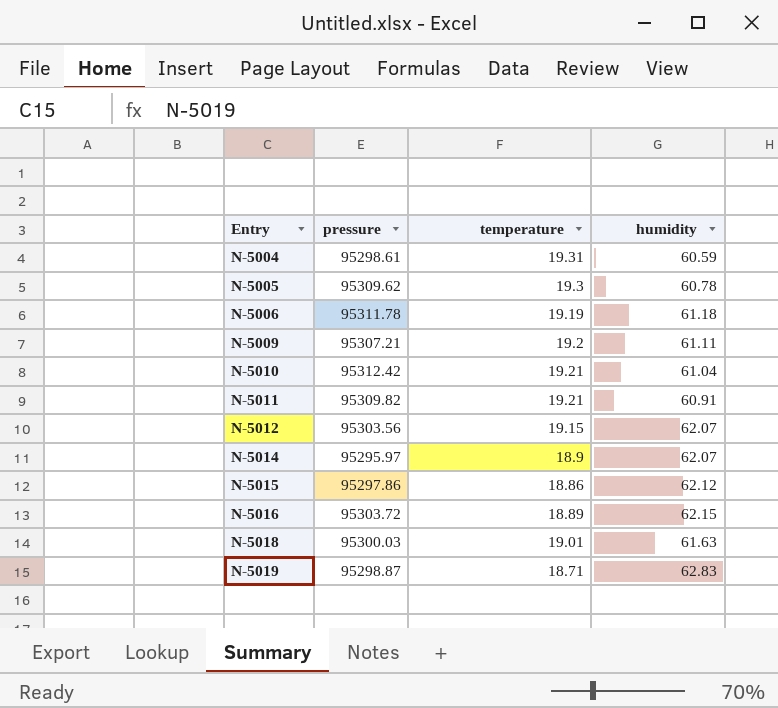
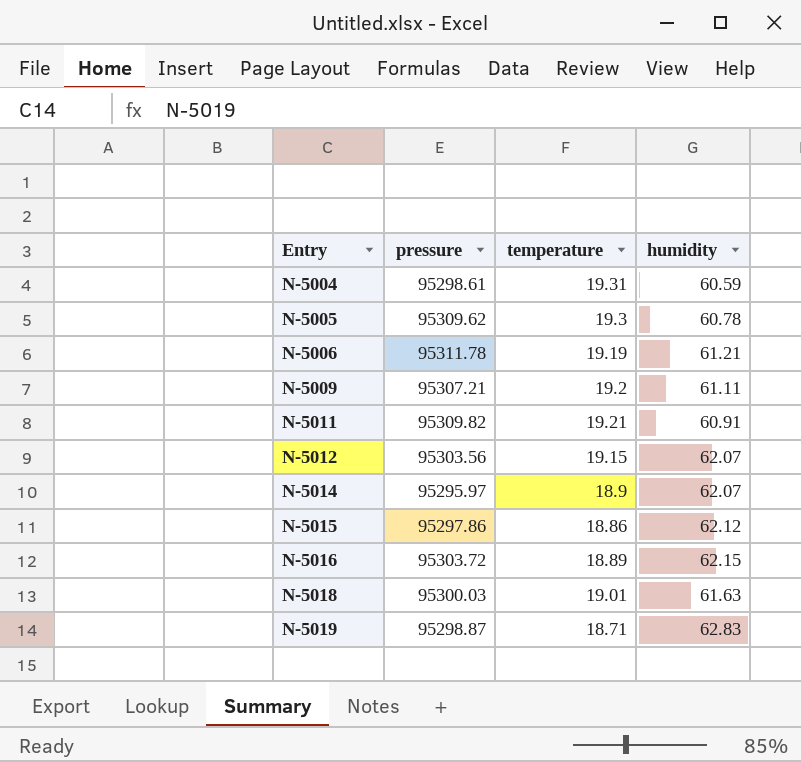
row N-5010: 95312.42 | 19.21 | 61.04 -> none
N-5006 | humidity: 61.18 -> 61.21

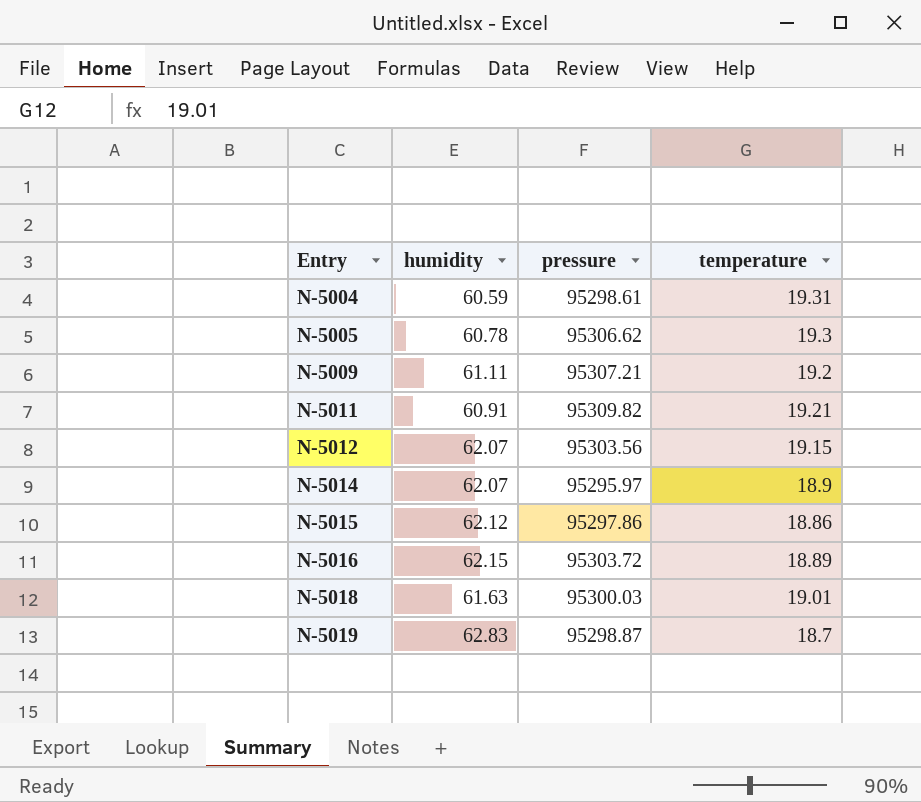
column humidity | position: 4 -> 2
row N-5006: 95311.78 | 19.19 | 61.21 -> none
N-5005 | pressure: 95309.62 -> 95306.62
N-5019 | temperature: 18.71 -> 18.7

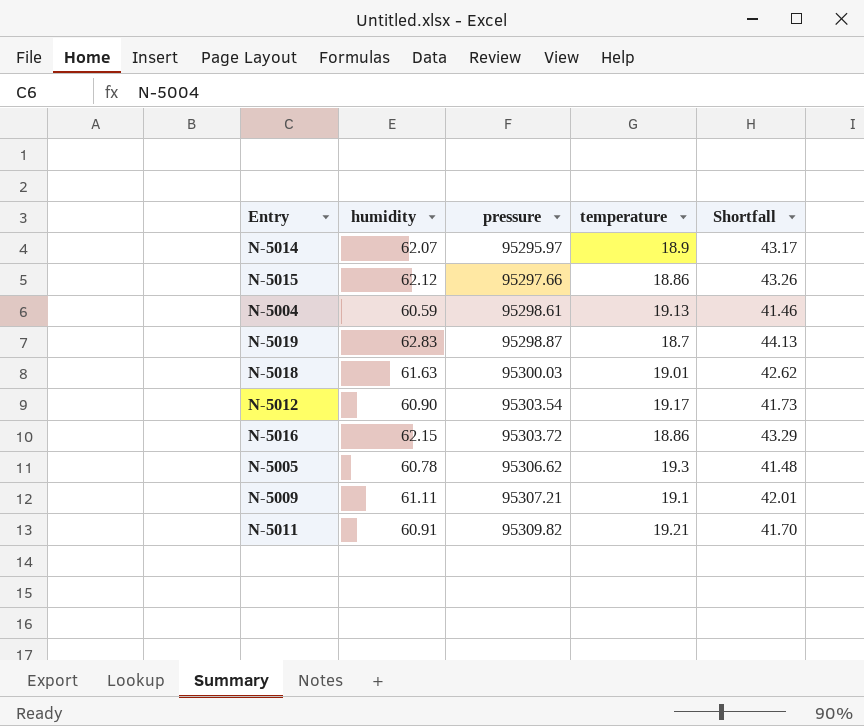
row order: Entry ascending -> pressure ascending
column Shortfall | formula: none -> [humidity] - [temperature]
N-5015 | pressure: 95297.86 -> 95297.66
N-5004 | temperature: 19.31 -> 19.13
N-5012 | humidity: 62.07 -> 60.90
N-5012 | pressure: 95303.56 -> 95303.54
N-5012 | temperature: 19.15 -> 19.17
N-5016 | temperature: 18.89 -> 18.86
N-5009 | temperature: 19.2 -> 19.1

